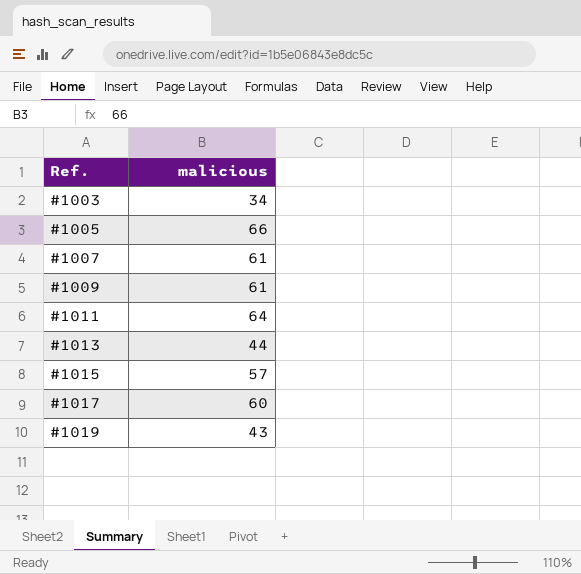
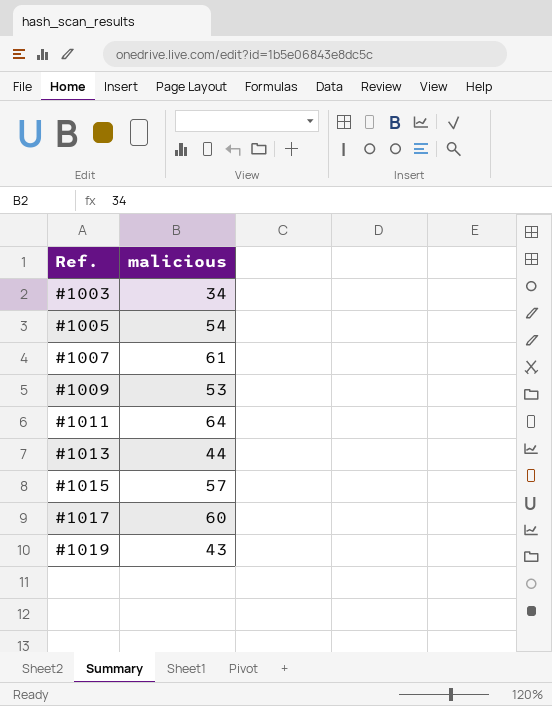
#1005 | malicious: 66 -> 54
#1009 | malicious: 61 -> 53

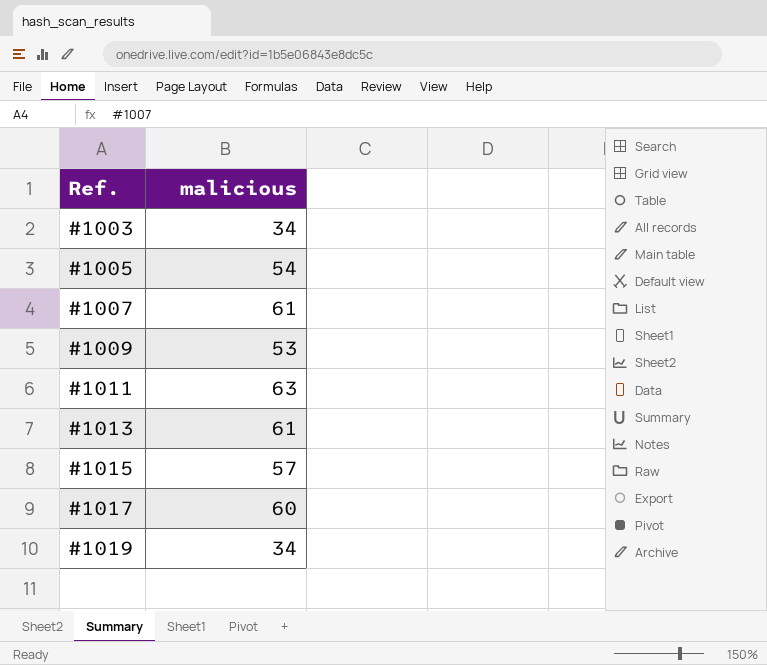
#1011 | malicious: 64 -> 63
#1013 | malicious: 44 -> 61
#1019 | malicious: 43 -> 34

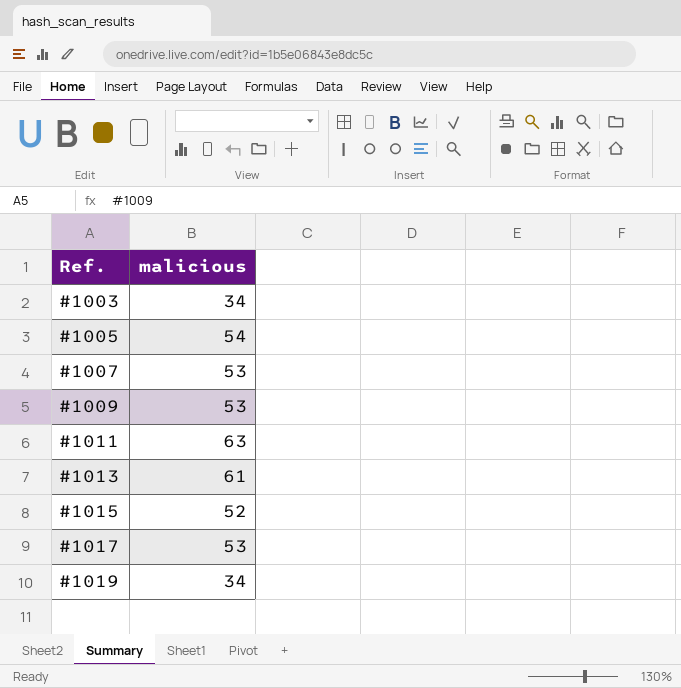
#1007 | malicious: 61 -> 53
#1015 | malicious: 57 -> 52
#1017 | malicious: 60 -> 53

